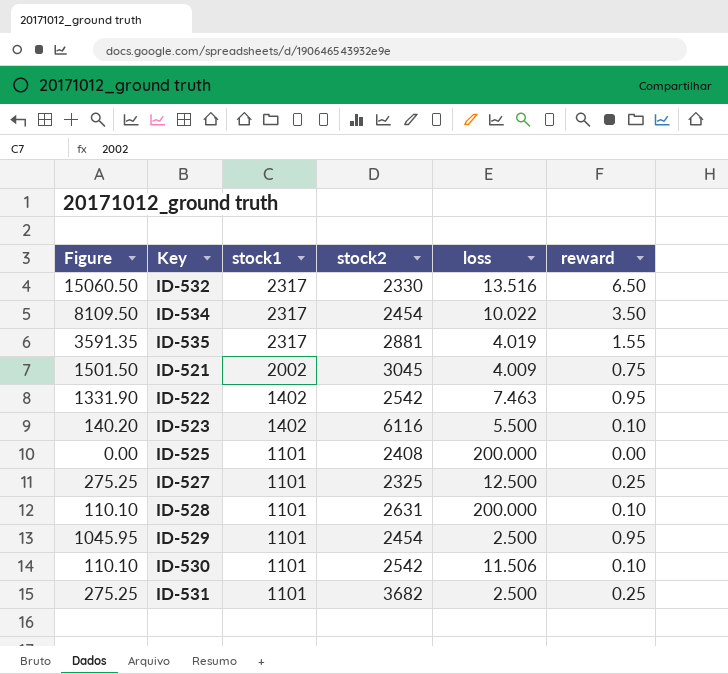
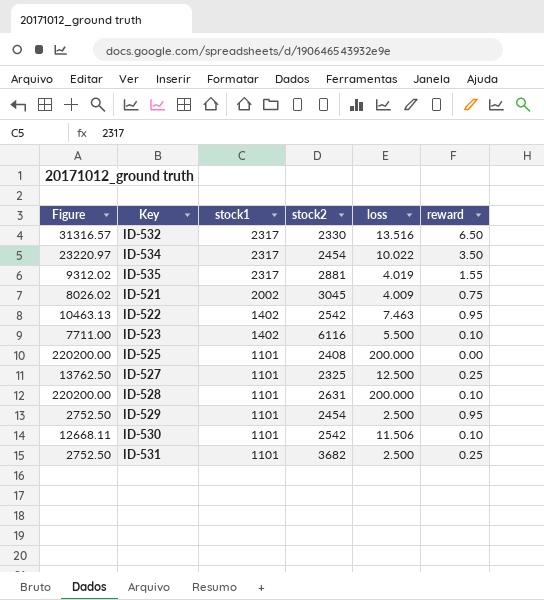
column Figure | formula: [stock1] * [reward] -> [stock1] * [loss]

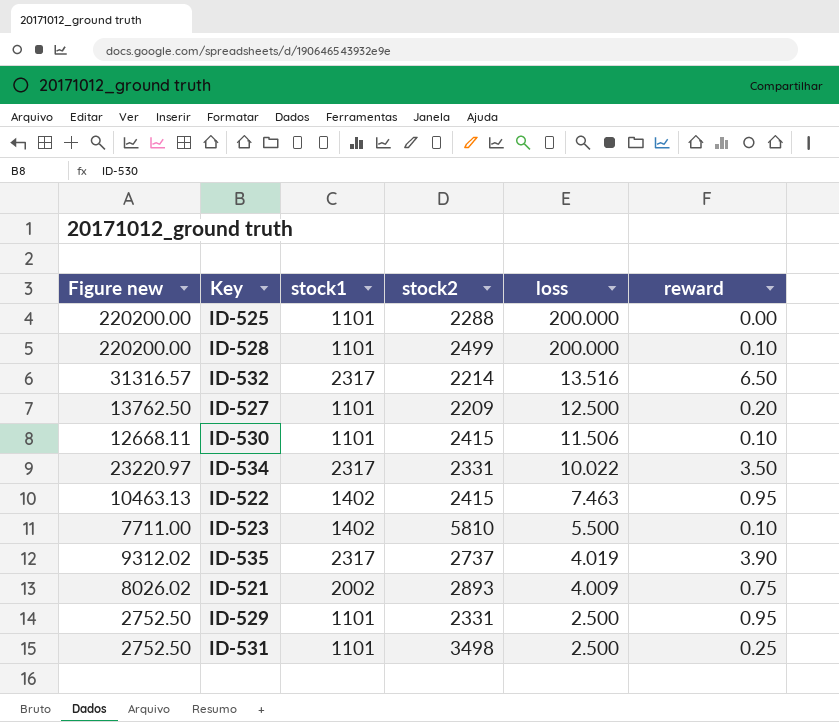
row order: stock1 descending -> loss descending
column name: Figure -> Figure new
ID-525 | stock2: 2408 -> 2288
ID-528 | stock2: 2631 -> 2499
ID-532 | stock2: 2330 -> 2214
ID-527 | stock2: 2325 -> 2209
ID-527 | reward: 0.25 -> 0.20
ID-530 | stock2: 2542 -> 2415
ID-534 | stock2: 2454 -> 2331
ID-522 | stock2: 2542 -> 2415
ID-523 | stock2: 6116 -> 5810
ID-535 | stock2: 2881 -> 2737
ID-535 | reward: 1.55 -> 3.90
ID-521 | stock2: 3045 -> 2893
ID-529 | stock2: 2454 -> 2331
ID-531 | stock2: 3682 -> 3498

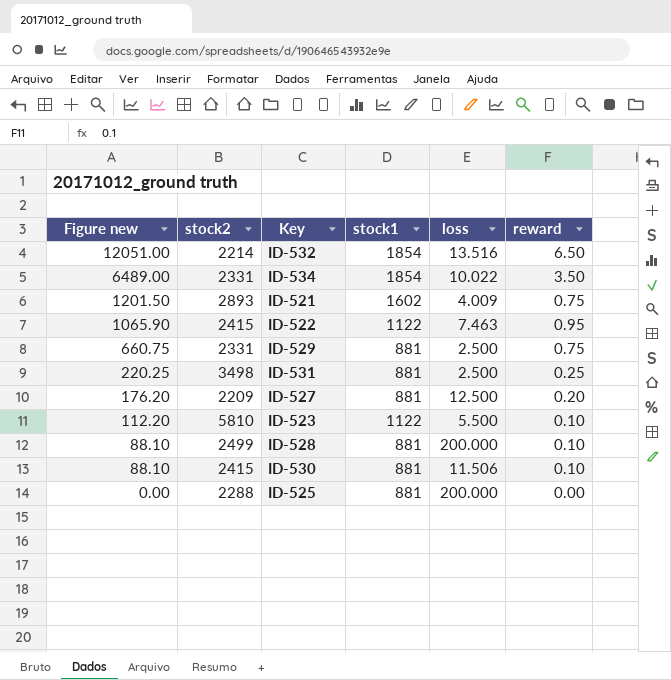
row order: loss descending -> Figure new descending
column Figure new | formula: [stock1] * [loss] -> [stock1] * [reward]
column stock2 | position: 4 -> 2
row ID-535: 9312.02 | 2317 | 2737 | 4.019 | 3.90 -> none
ID-532 | stock1: 2317 -> 1854
ID-534 | stock1: 2317 -> 1854
ID-521 | stock1: 2002 -> 1602
ID-522 | stock1: 1402 -> 1122
ID-529 | stock1: 1101 -> 881
ID-529 | reward: 0.95 -> 0.75
ID-531 | stock1: 1101 -> 881
ID-527 | stock1: 1101 -> 881
ID-523 | stock1: 1402 -> 1122
ID-528 | stock1: 1101 -> 881
ID-530 | stock1: 1101 -> 881
ID-525 | stock1: 1101 -> 881

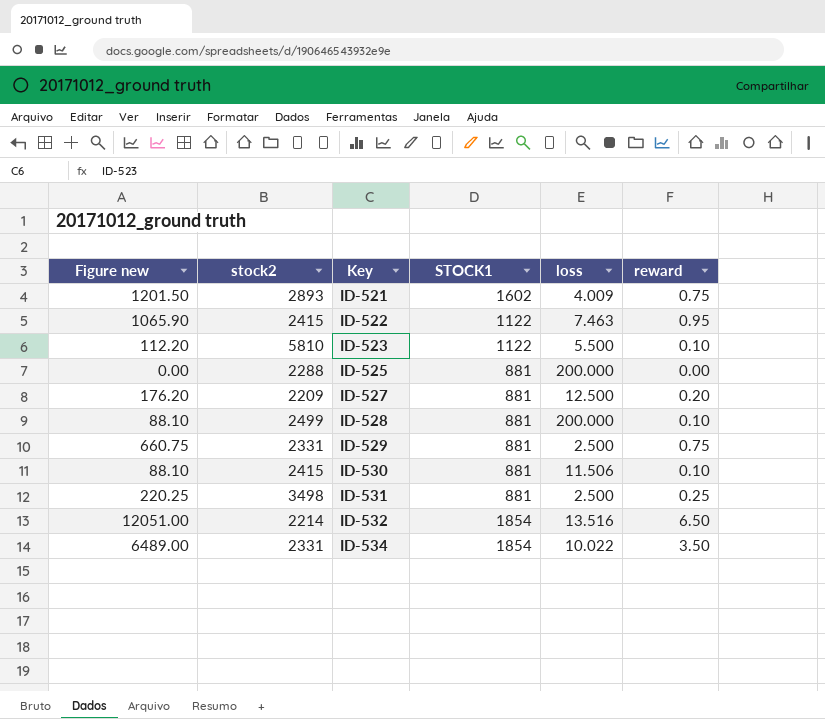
row order: Figure new descending -> Key ascending
column name: stock1 -> STOCK1

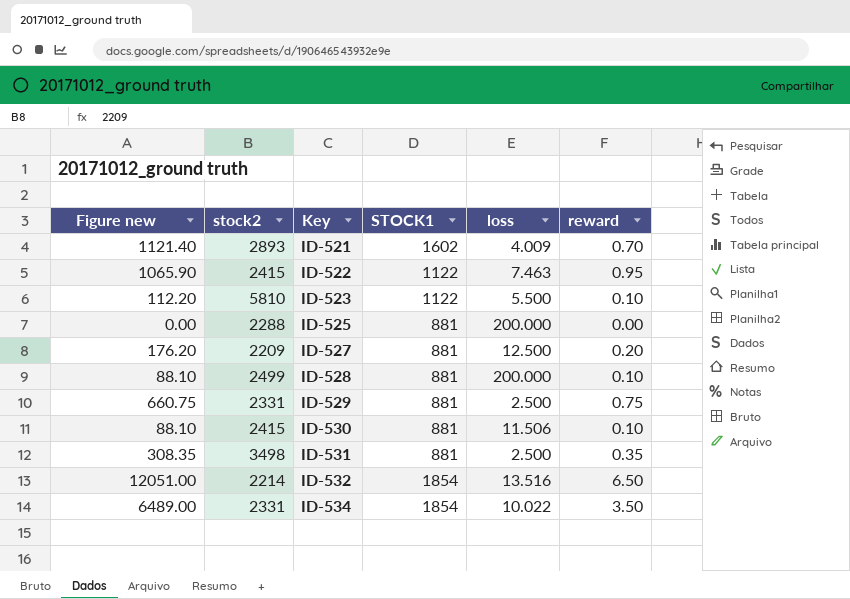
ID-521 | Figure new: 1201.50 -> 1121.40
ID-521 | reward: 0.75 -> 0.70
ID-531 | Figure new: 220.25 -> 308.35
ID-531 | reward: 0.25 -> 0.35

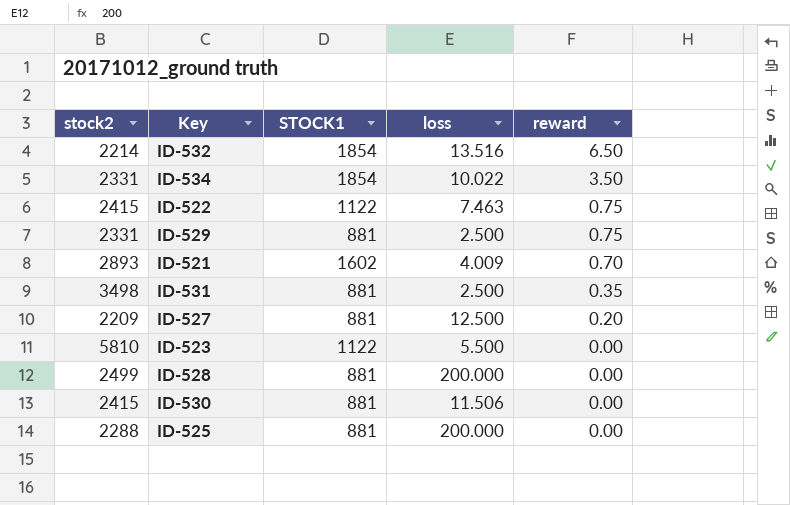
row order: Key ascending -> reward descending
column Figure new | formula: [STOCK1] * [reward] -> none
ID-522 | reward: 0.95 -> 0.75
ID-523 | reward: 0.10 -> 0.00
ID-528 | reward: 0.10 -> 0.00
ID-530 | reward: 0.10 -> 0.00

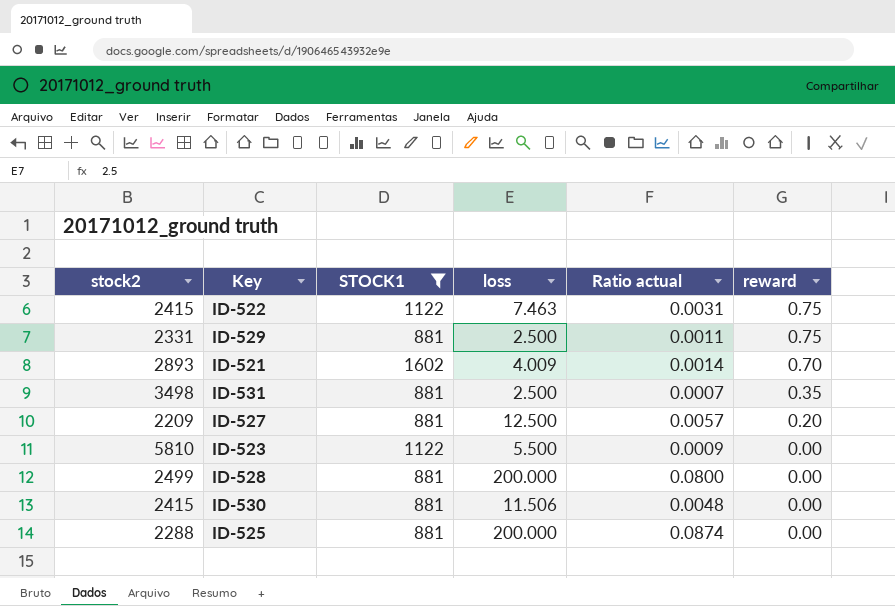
filter: none -> STOCK1 != 1854
column Ratio actual | formula: none -> [loss] / [stock2]

